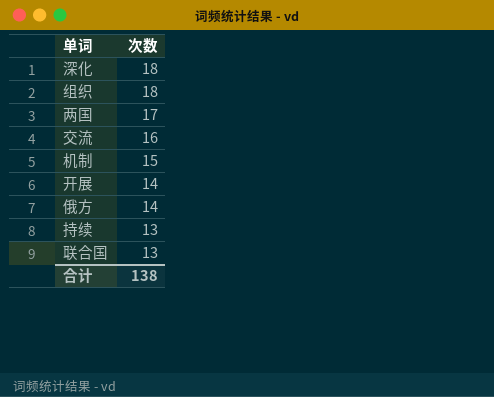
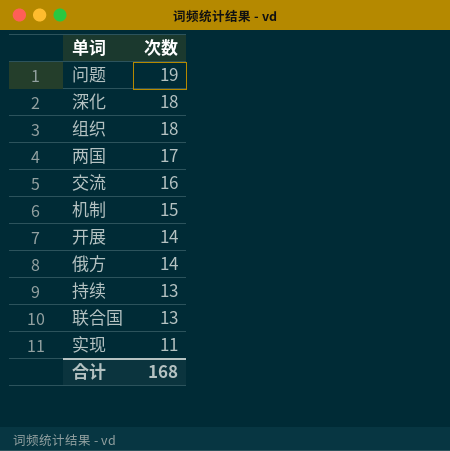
row 问题: none -> 19
row 实现: none -> 11
合计 | 次数: 138 -> 168

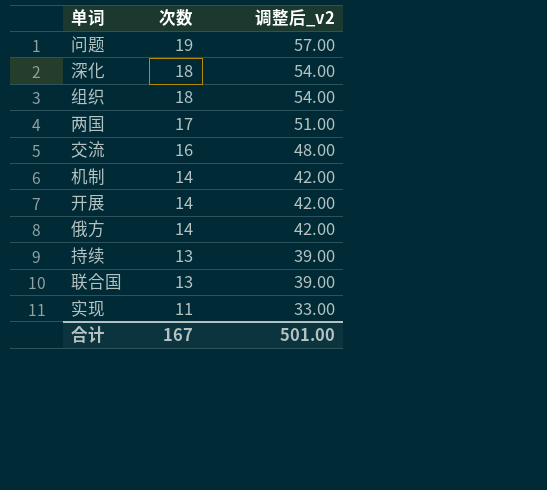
column 调整后_v2 | formula: none -> [次数] * 3
机制 | 次数: 15 -> 14
合计 | 次数: 168 -> 167

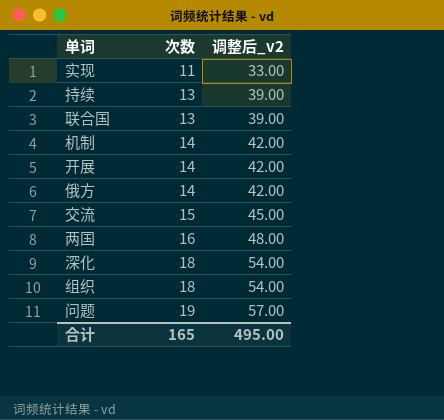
row order: 次数 descending -> 次数 ascending
交流 | 次数: 16 -> 15
交流 | 调整后_v2: 48.00 -> 45.00
两国 | 次数: 17 -> 16
两国 | 调整后_v2: 51.00 -> 48.00
合计 | 次数: 167 -> 165
合计 | 调整后_v2: 501.00 -> 495.00

